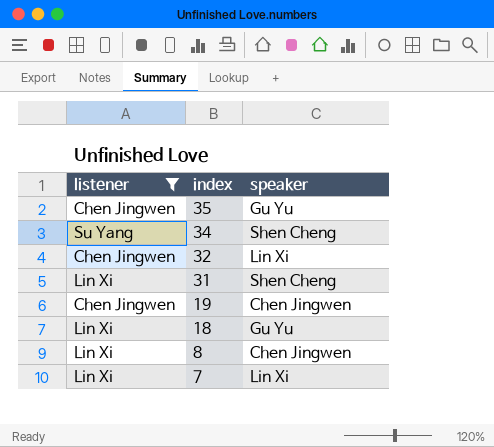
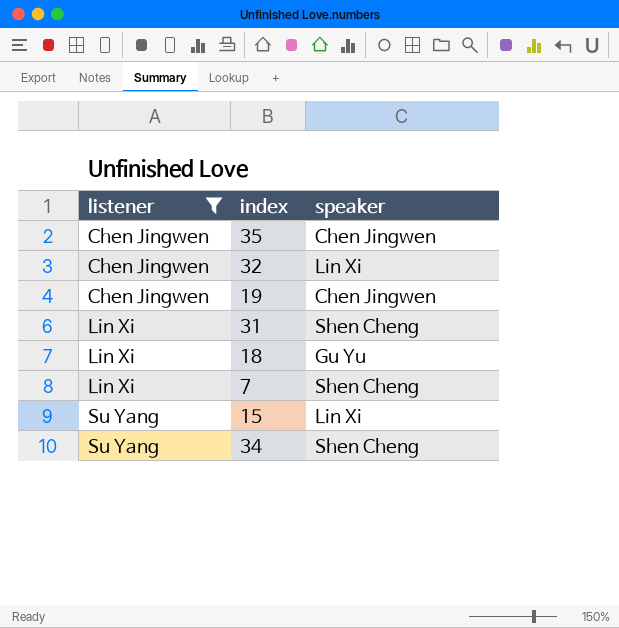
row order: index descending -> listener ascending
row 8: Lin Xi | Chen Jingwen -> none
35 | speaker: Gu Yu -> Chen Jingwen
7 | speaker: Lin Xi -> Shen Cheng
row 15: none -> Su Yang | Lin Xi

